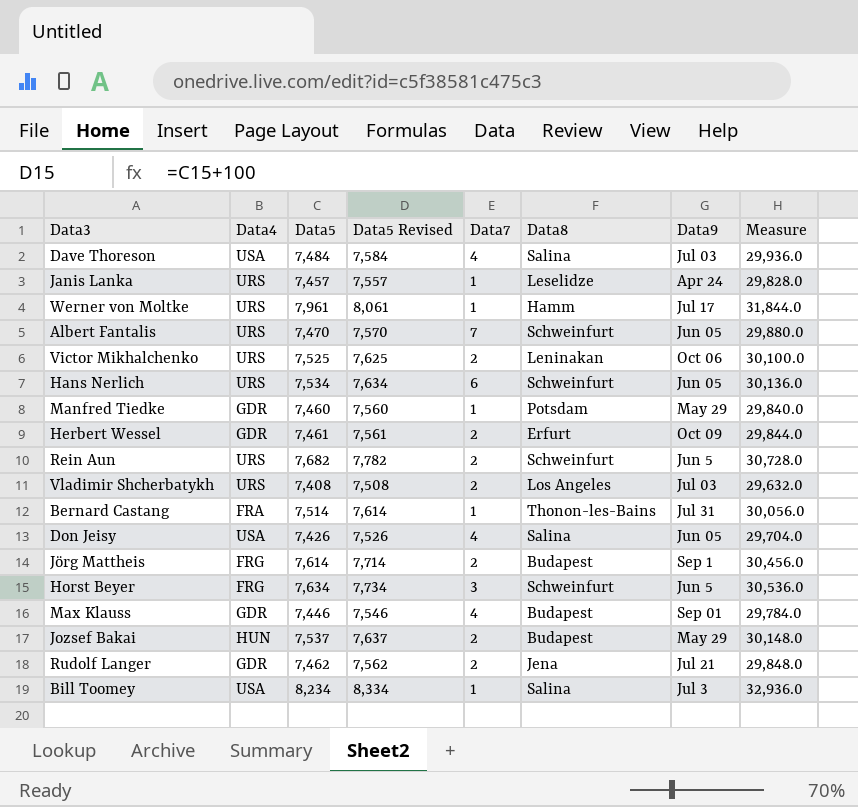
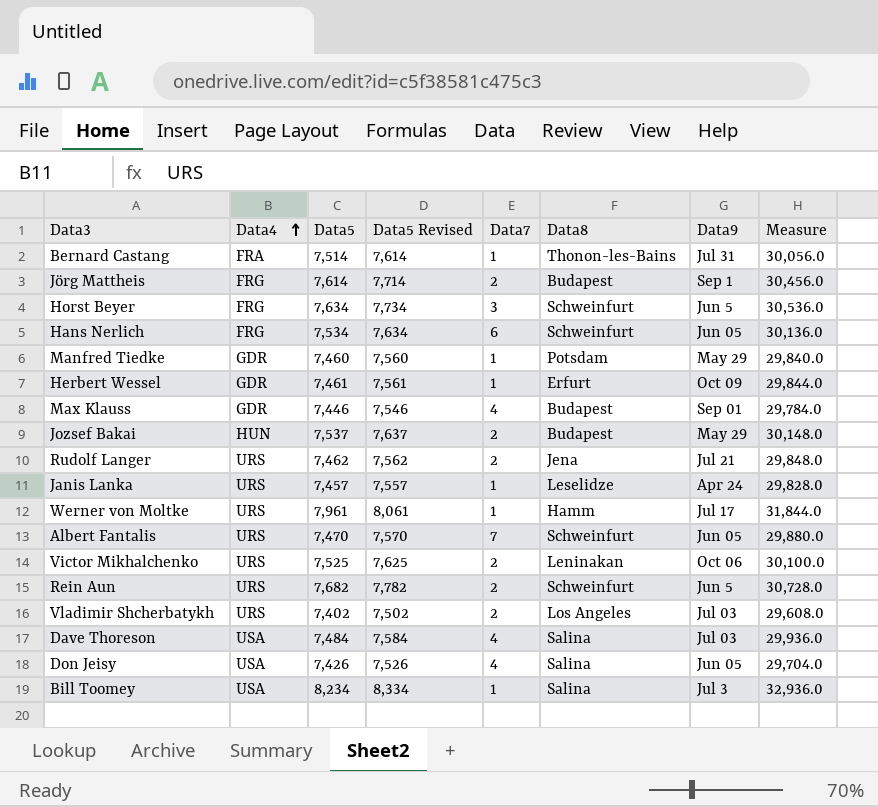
row order: none -> Data4 ascending
Hans Nerlich | Data4: URS -> FRG
Herbert Wessel | Data7: 2 -> 1
Rudolf Langer | Data4: GDR -> URS
Vladimir Shcherbatykh | Data5: 7,408 -> 7,402
Vladimir Shcherbatykh | Data5 Revised: 7,508 -> 7,502
Vladimir Shcherbatykh | Measure: 29,632.0 -> 29,608.0

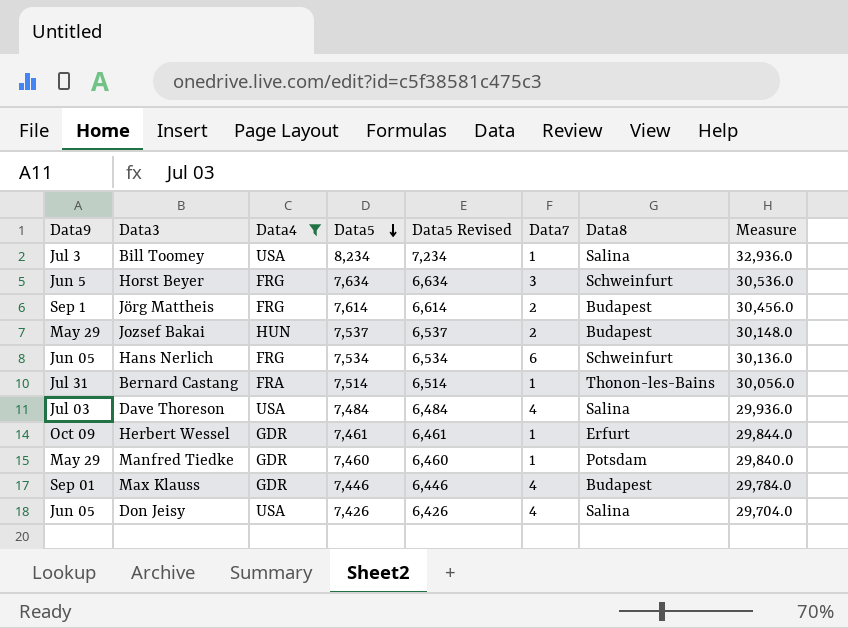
filter: none -> Data4 != URS
row order: Data4 ascending -> Data5 descending
column Data9 | position: 7 -> 1
column Data5 Revised | formula: [Data5] + 100 -> [Data5] - 1000

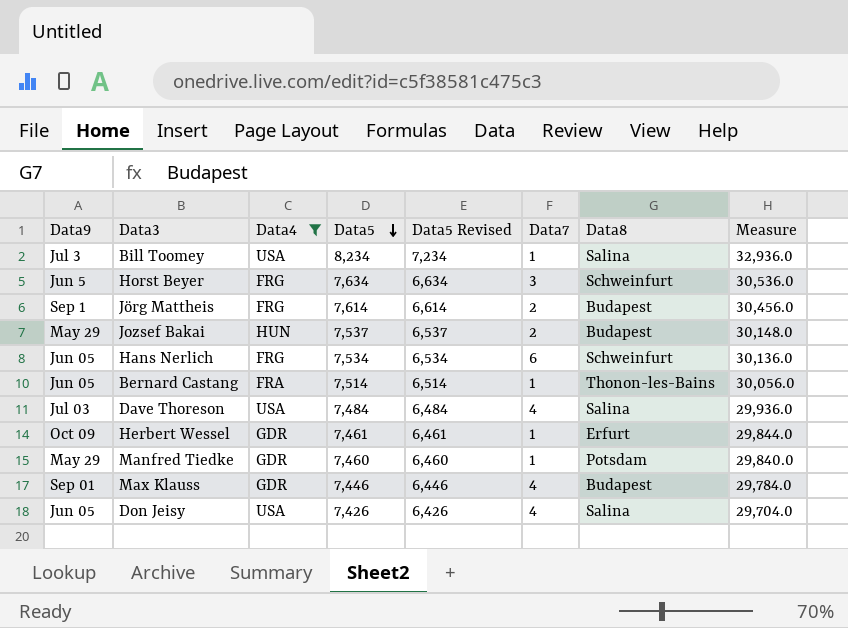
Bernard Castang | Data9: Jul 31 -> Jun 05

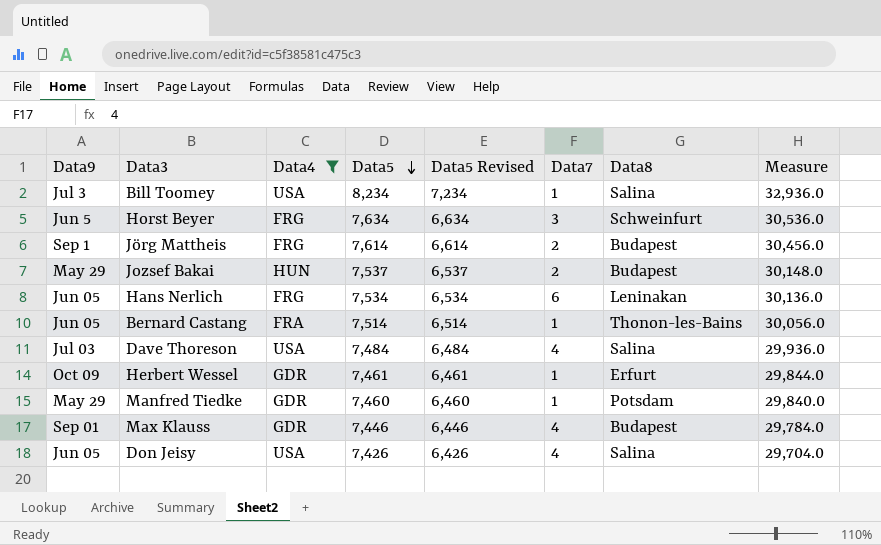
Hans Nerlich | Data8: Schweinfurt -> Leninakan

